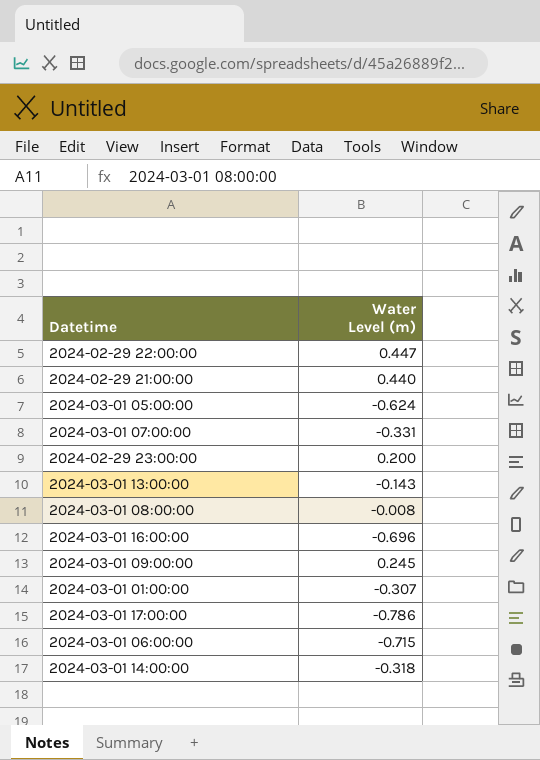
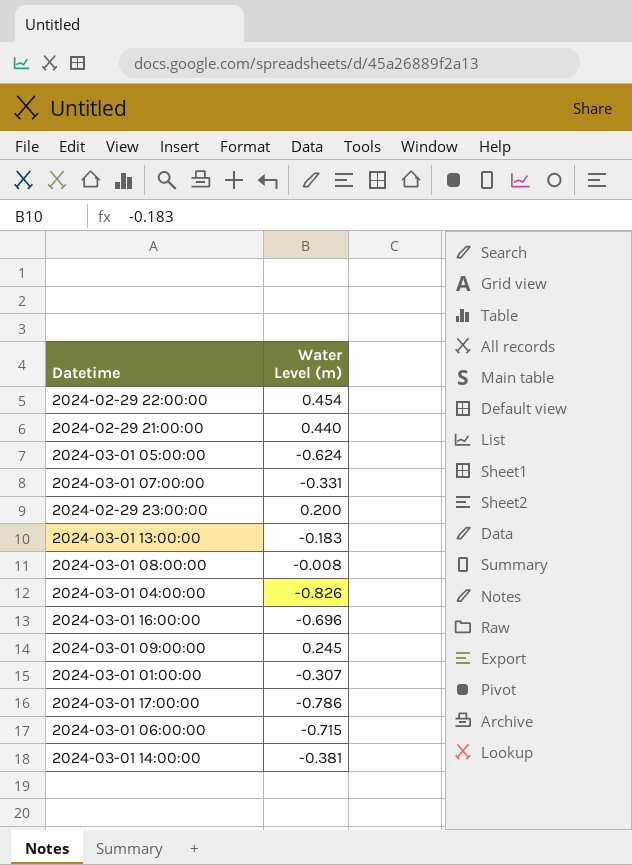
2024-02-29 22:00:00 | Water Level (m): 0.447 -> 0.454
2024-03-01 13:00:00 | Water Level (m): -0.143 -> -0.183
row 2024-03-01 04:00:00: none -> -0.826
2024-03-01 14:00:00 | Water Level (m): -0.318 -> -0.381

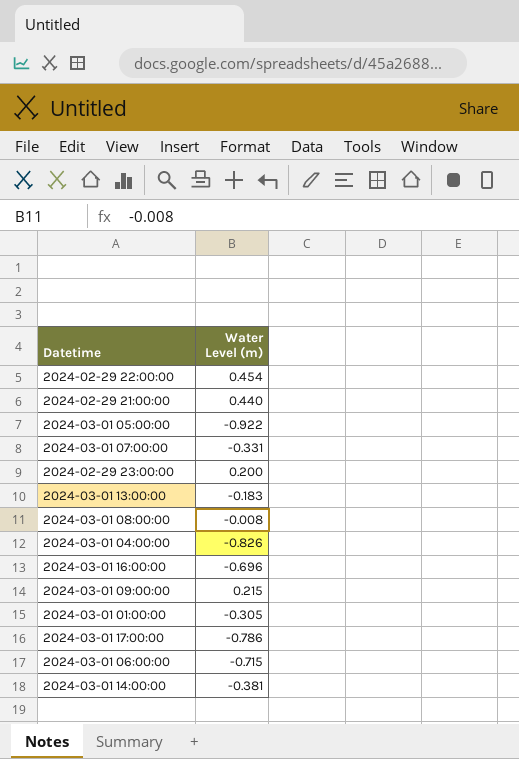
2024-03-01 05:00:00 | Water Level (m): -0.624 -> -0.922
2024-03-01 09:00:00 | Water Level (m): 0.245 -> 0.215
2024-03-01 01:00:00 | Water Level (m): -0.307 -> -0.305

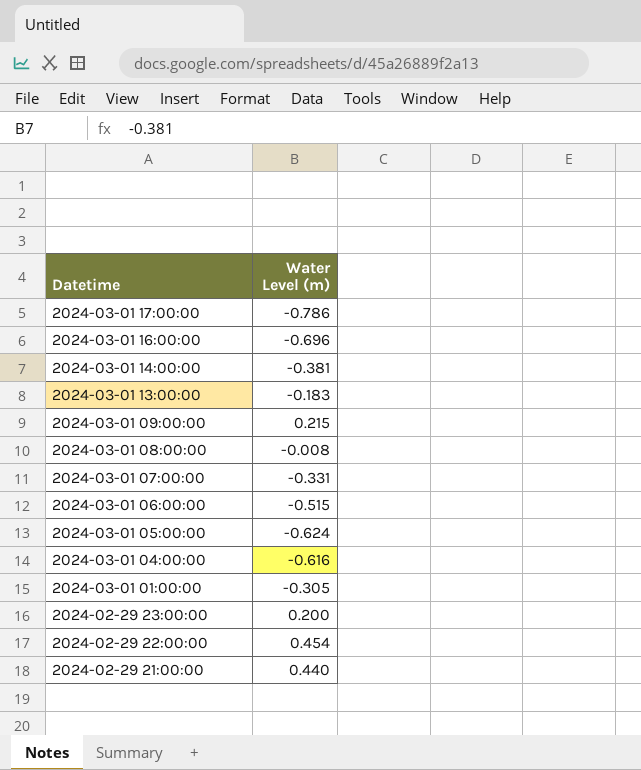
row order: none -> Datetime descending
2024-03-01 06:00:00 | Water Level (m): -0.715 -> -0.515
2024-03-01 05:00:00 | Water Level (m): -0.922 -> -0.624
2024-03-01 04:00:00 | Water Level (m): -0.826 -> -0.616

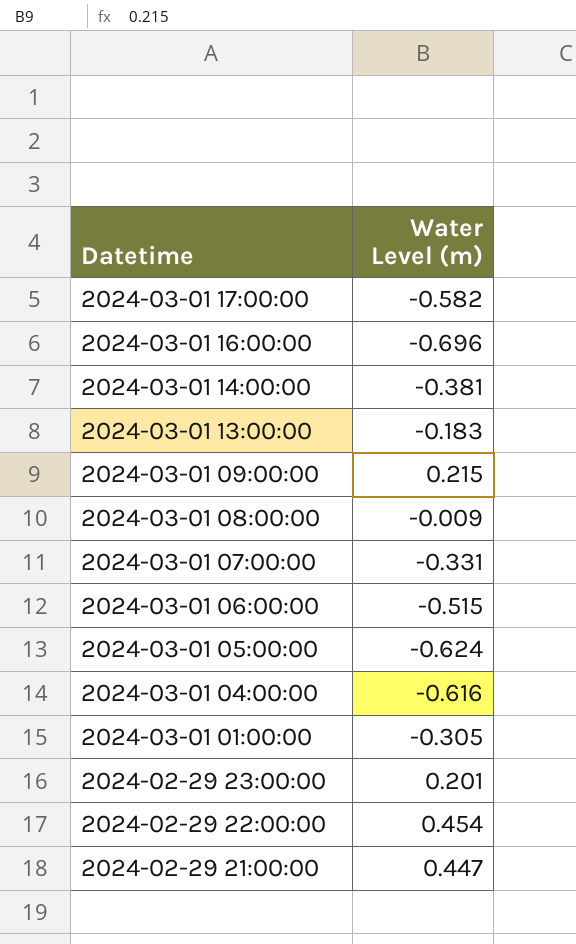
2024-03-01 17:00:00 | Water Level (m): -0.786 -> -0.582
2024-03-01 08:00:00 | Water Level (m): -0.008 -> -0.009
2024-02-29 23:00:00 | Water Level (m): 0.200 -> 0.201
2024-02-29 21:00:00 | Water Level (m): 0.440 -> 0.447

